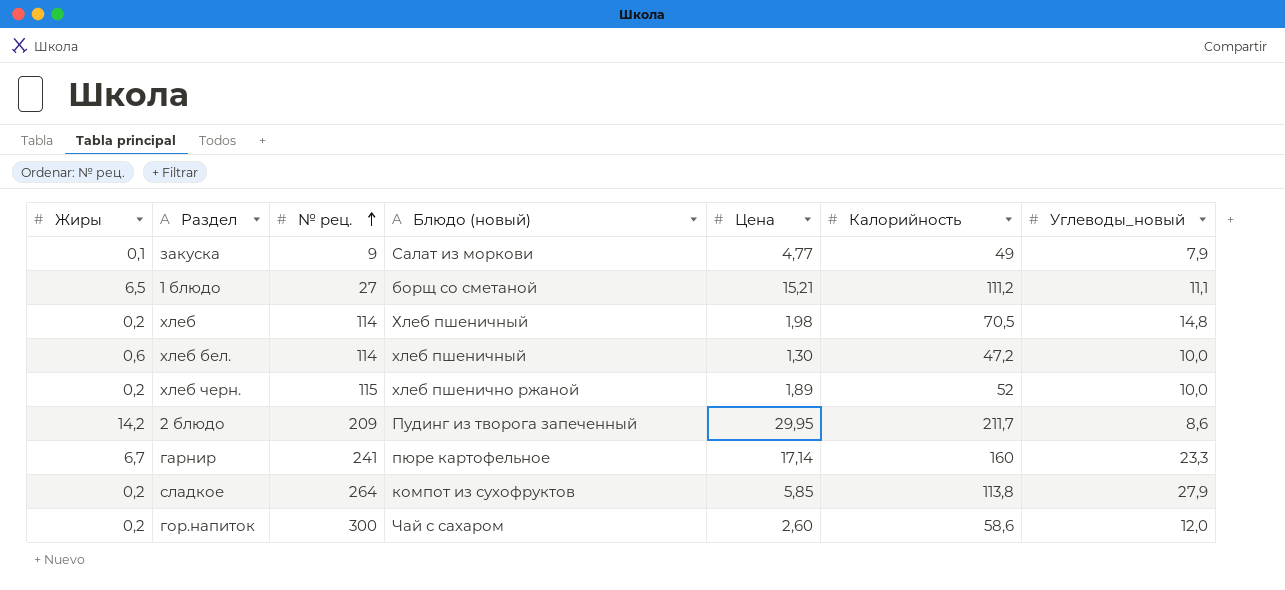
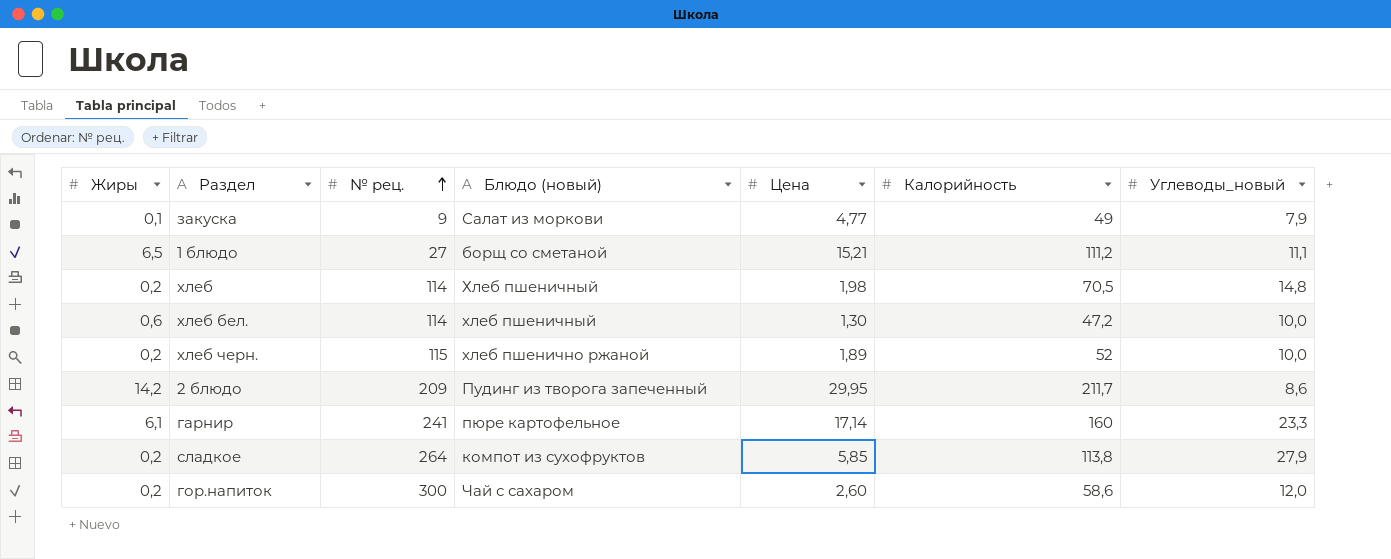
гарнир | Жиры: 6,7 -> 6,1

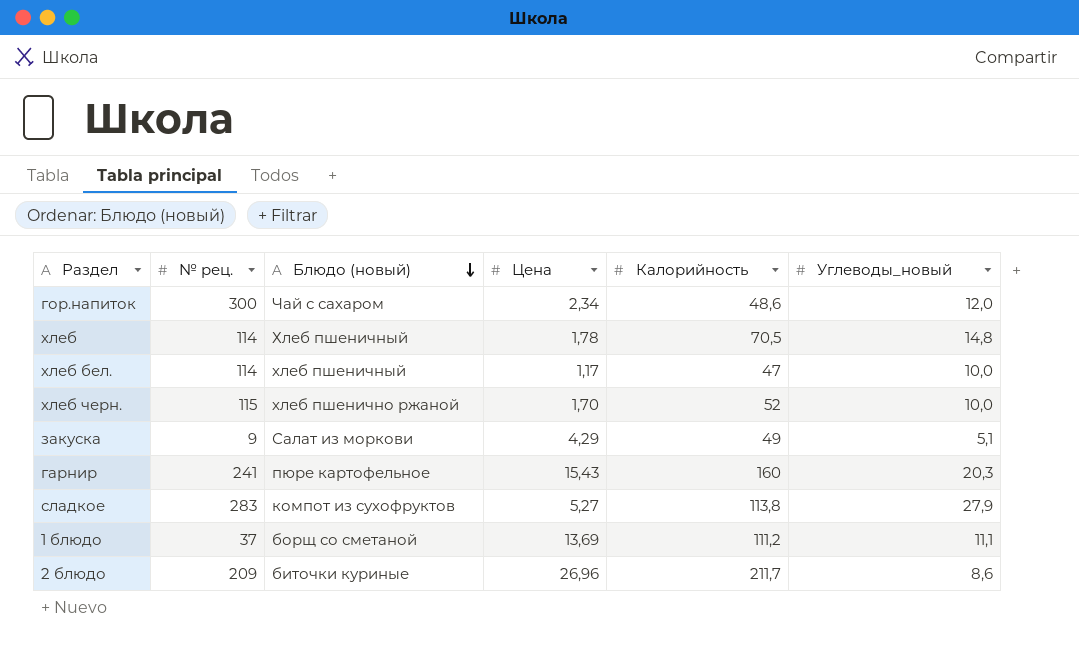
row order: № рец. ascending -> Блюдо (новый) descending
column Жиры | position: 1 -> none
гор.напиток | Цена: 2,60 -> 2,34
гор.напиток | Калорийность: 58,6 -> 48,6
хлеб | Цена: 1,98 -> 1,78
хлеб бел. | Цена: 1,30 -> 1,17
хлеб бел. | Калорийность: 47,2 -> 47
хлеб черн. | Цена: 1,89 -> 1,70
закуска | Цена: 4,77 -> 4,29
закуска | Углеводы_новый: 7,9 -> 5,1
гарнир | Цена: 17,14 -> 15,43
гарнир | Углеводы_новый: 23,3 -> 20,3
сладкое | № рец.: 264 -> 283
сладкое | Цена: 5,85 -> 5,27
1 блюдо | № рец.: 27 -> 37
1 блюдо | Цена: 15,21 -> 13,69
2 блюдо | Блюдо (новый): Пудинг из творога запеченный -> биточки куриные
2 блюдо | Цена: 29,95 -> 26,96

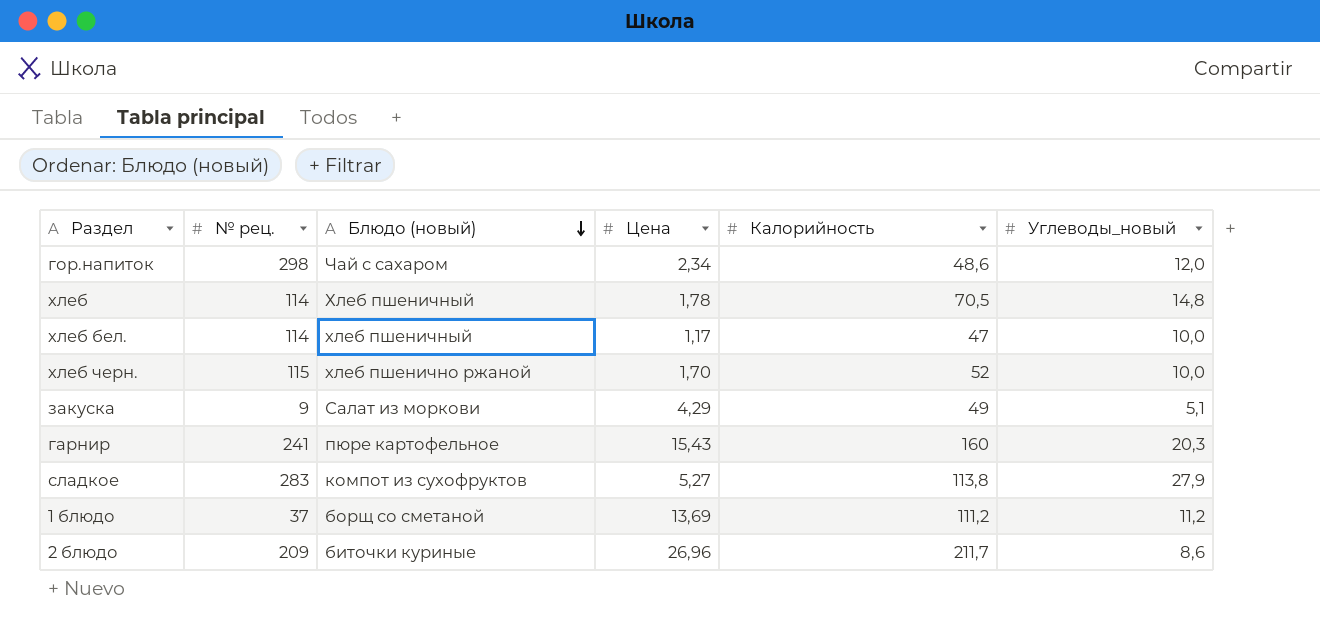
гор.напиток | № рец.: 300 -> 298
1 блюдо | Углеводы_новый: 11,1 -> 11,2

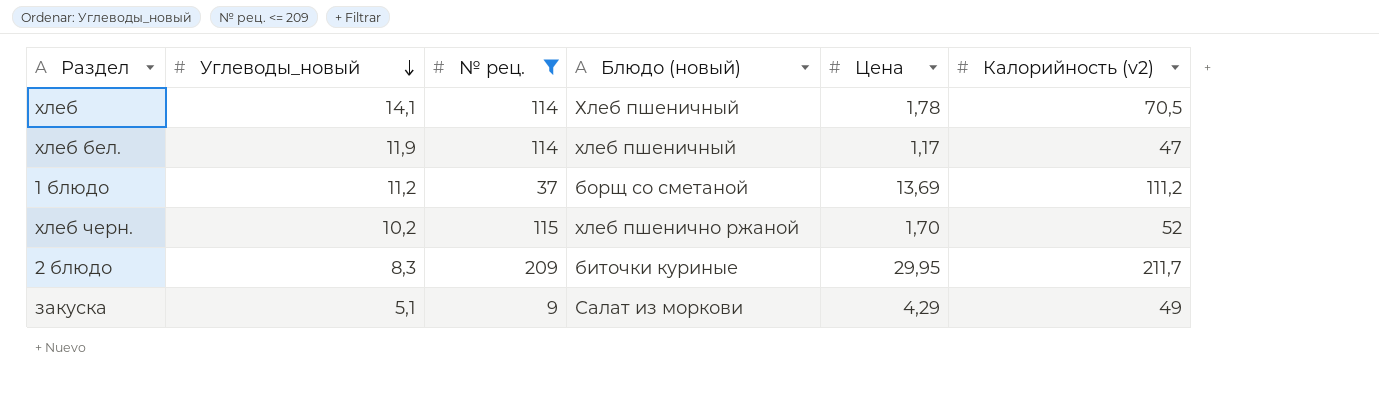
filter: none -> № рец. <= 209
row order: Блюдо (новый) descending -> Углеводы_новый descending
column Углеводы_новый | position: 6 -> 2
column name: Калорийность -> Калорийность (v2)
хлеб | Углеводы_новый: 14,8 -> 14,1
хлеб бел. | Углеводы_новый: 10,0 -> 11,9
хлеб черн. | Углеводы_новый: 10,0 -> 10,2
2 блюдо | Углеводы_новый: 8,6 -> 8,3
2 блюдо | Цена: 26,96 -> 29,95

